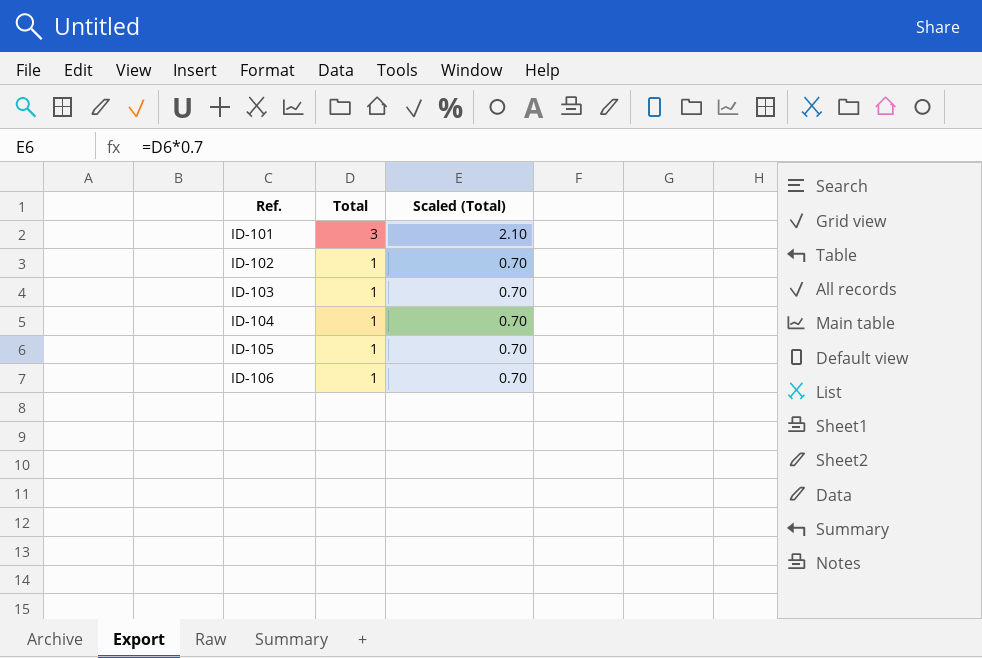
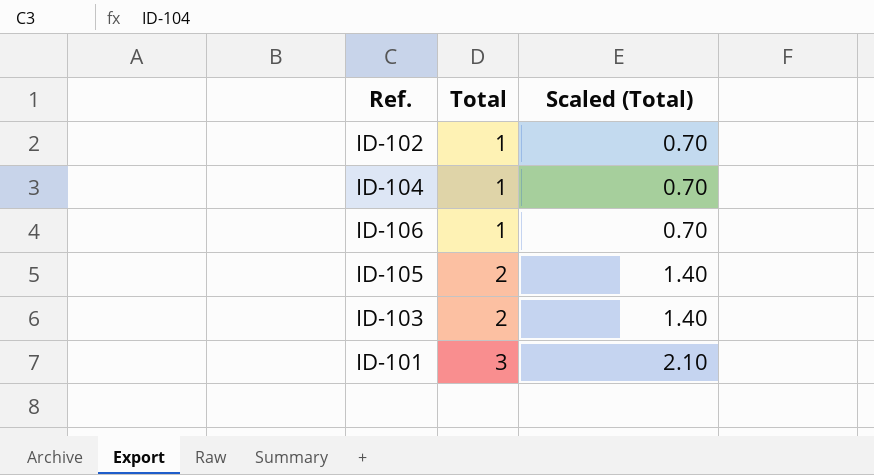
row order: Ref. ascending -> Total ascending
ID-105 | Total: 1 -> 2
ID-105 | Scaled (Total): 0.70 -> 1.40
ID-103 | Total: 1 -> 2
ID-103 | Scaled (Total): 0.70 -> 1.40

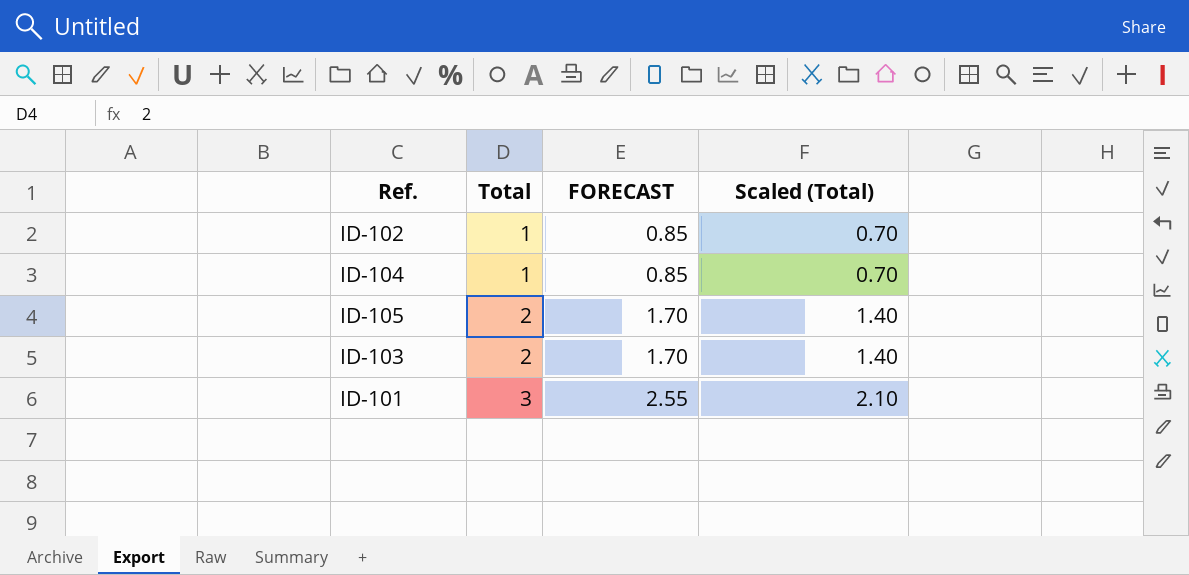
column FORECAST | formula: none -> [Total] * 0.85
row ID-106: 1 | 0.70 -> none

